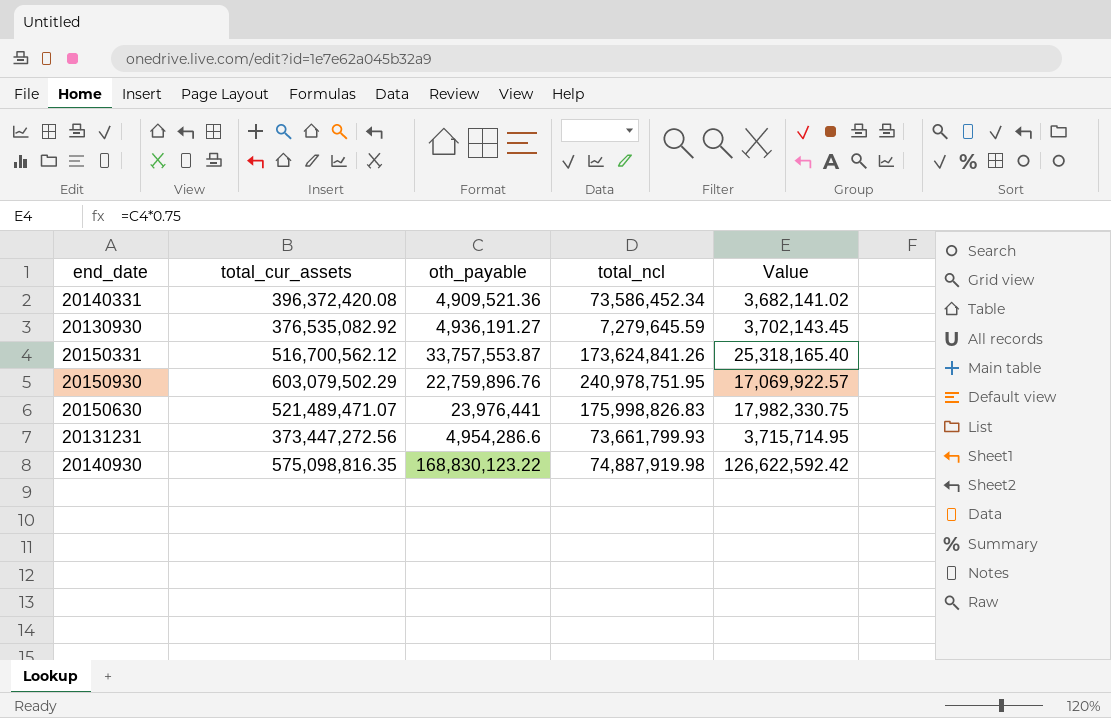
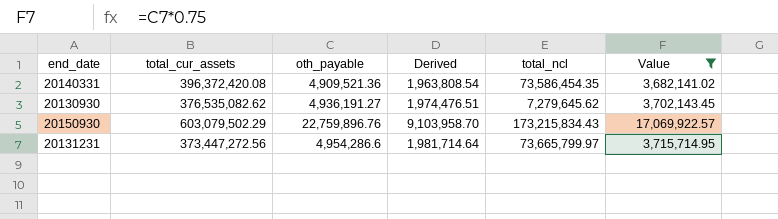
filter: none -> Value <= 17,069,922.57
column Derived | formula: none -> [oth_payable] * 0.4
20140331 | total_ncl: 73,586,452.34 -> 73,586,454.35
20130930 | total_cur_assets: 376,535,082.92 -> 376,535,082.62
20130930 | total_ncl: 7,279,645.59 -> 7,279,645.62
20150930 | total_ncl: 240,978,751.95 -> 173,215,834.43
20131231 | total_ncl: 73,661,799.93 -> 73,665,799.97

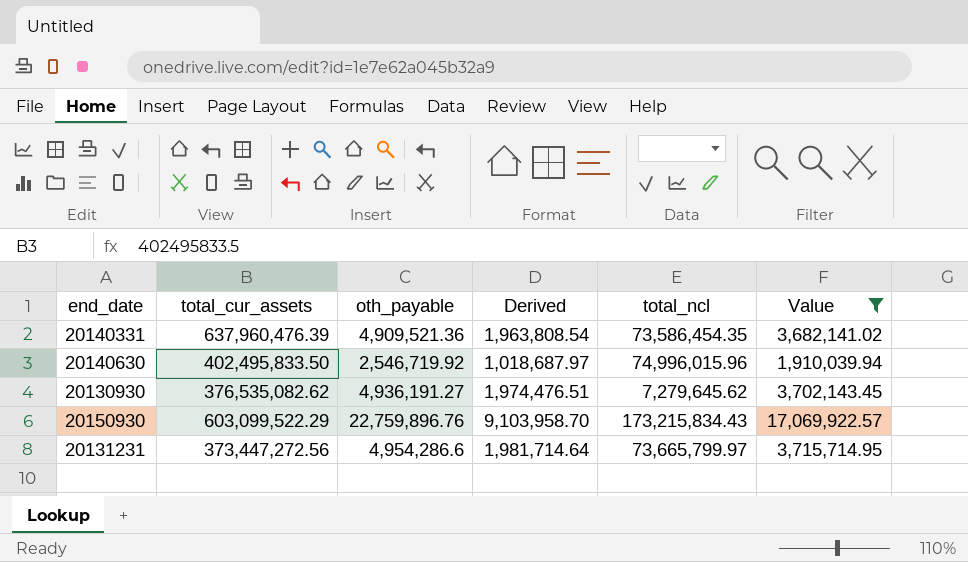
20140331 | total_cur_assets: 396,372,420.08 -> 637,960,476.39
row 20140630: none -> 402,495,833.50 | 2,546,719.92 | 1,018,687.97 | 74,996,015.96 | 1,910,039.94
20150930 | total_cur_assets: 603,079,502.29 -> 603,099,522.29

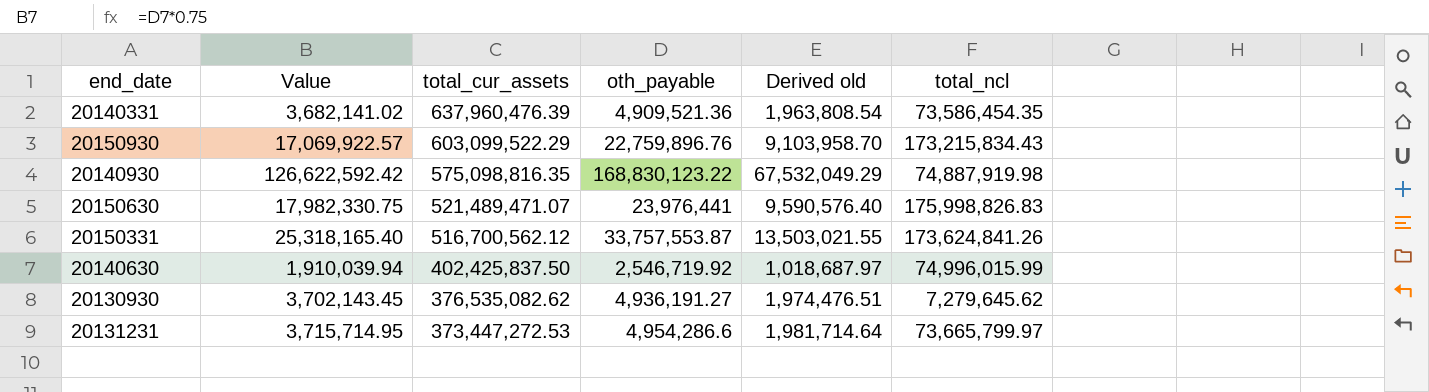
filter: Value <= 17,069,922.57 -> none
row order: none -> total_cur_assets descending
column Value | position: 6 -> 2
column name: Derived -> Derived old
20140630 | total_cur_assets: 402,495,833.50 -> 402,425,837.50
20140630 | total_ncl: 74,996,015.96 -> 74,996,015.99
20131231 | total_cur_assets: 373,447,272.56 -> 373,447,272.53

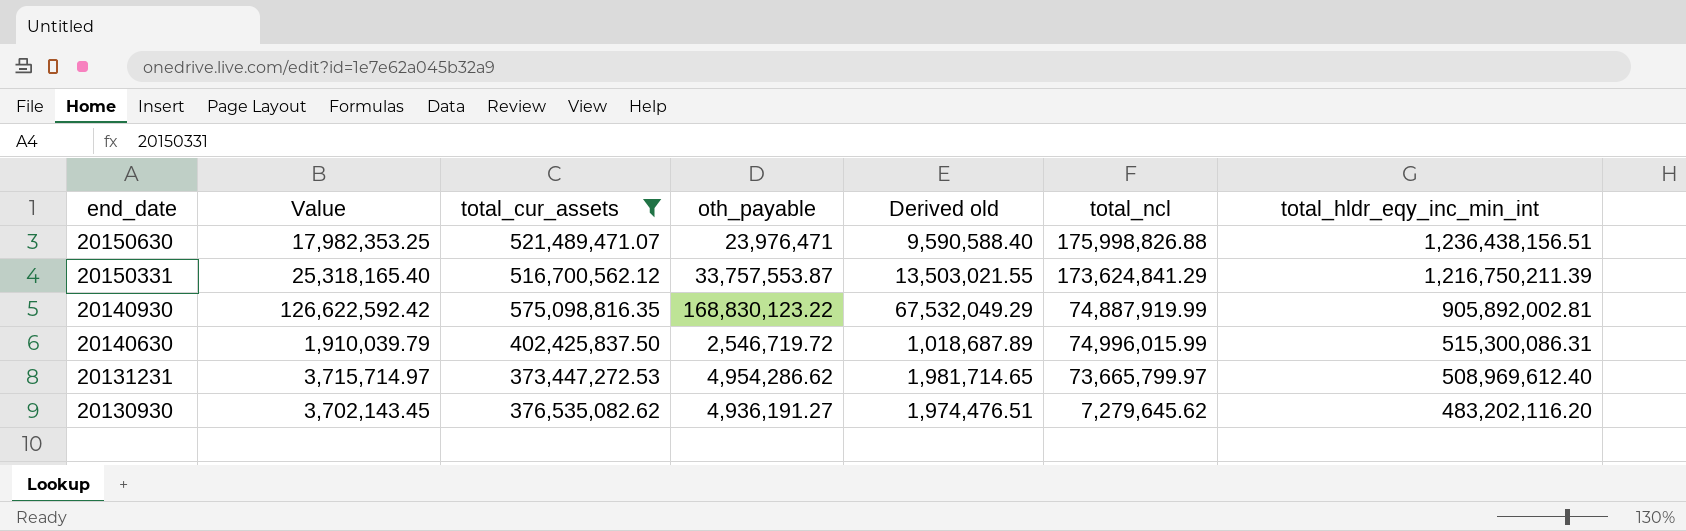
filter: none -> total_cur_assets <= 575,098,816.35
row order: total_cur_assets descending -> end_date descending
column total_hldr_eqy_inc_min_int | position: none -> 7
20150630 | Value: 17,982,330.75 -> 17,982,353.25
20150630 | oth_payable: 23,976,441 -> 23,976,471
20150630 | Derived old: 9,590,576.40 -> 9,590,588.40
20150630 | total_ncl: 175,998,826.83 -> 175,998,826.88
20150331 | total_ncl: 173,624,841.26 -> 173,624,841.29
20140930 | total_ncl: 74,887,919.98 -> 74,887,919.99
20140630 | Value: 1,910,039.94 -> 1,910,039.79
20140630 | oth_payable: 2,546,719.92 -> 2,546,719.72
20140630 | Derived old: 1,018,687.97 -> 1,018,687.89
20131231 | Value: 3,715,714.95 -> 3,715,714.97
20131231 | oth_payable: 4,954,286.6 -> 4,954,286.62
20131231 | Derived old: 1,981,714.64 -> 1,981,714.65

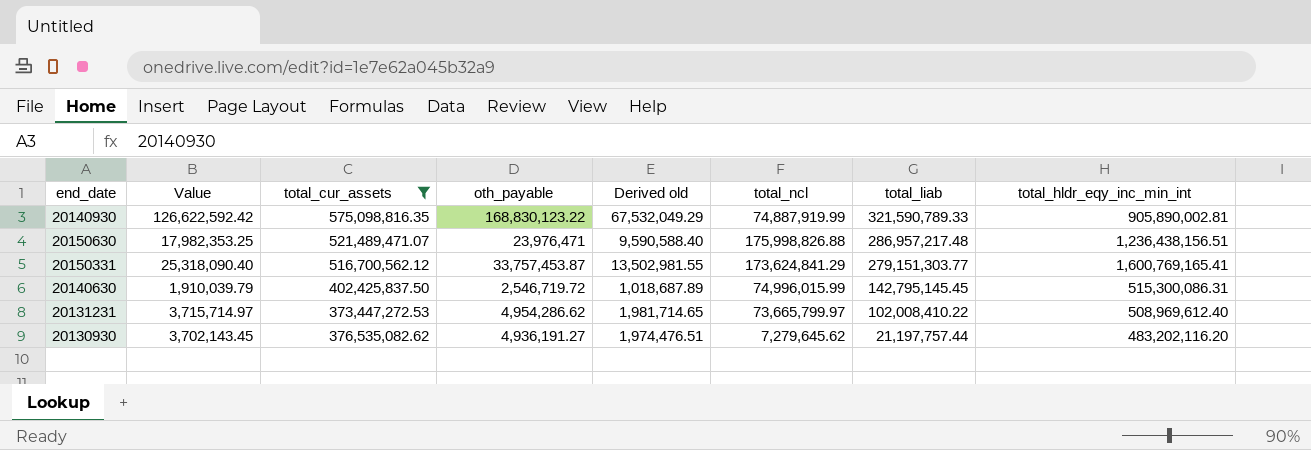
row order: end_date descending -> total_liab descending
column total_liab | position: none -> 7
20140930 | total_hldr_eqy_inc_min_int: 905,892,002.81 -> 905,890,002.81
20150331 | Value: 25,318,165.40 -> 25,318,090.40
20150331 | oth_payable: 33,757,553.87 -> 33,757,453.87
20150331 | Derived old: 13,503,021.55 -> 13,502,981.55
20150331 | total_hldr_eqy_inc_min_int: 1,216,750,211.39 -> 1,600,769,165.41

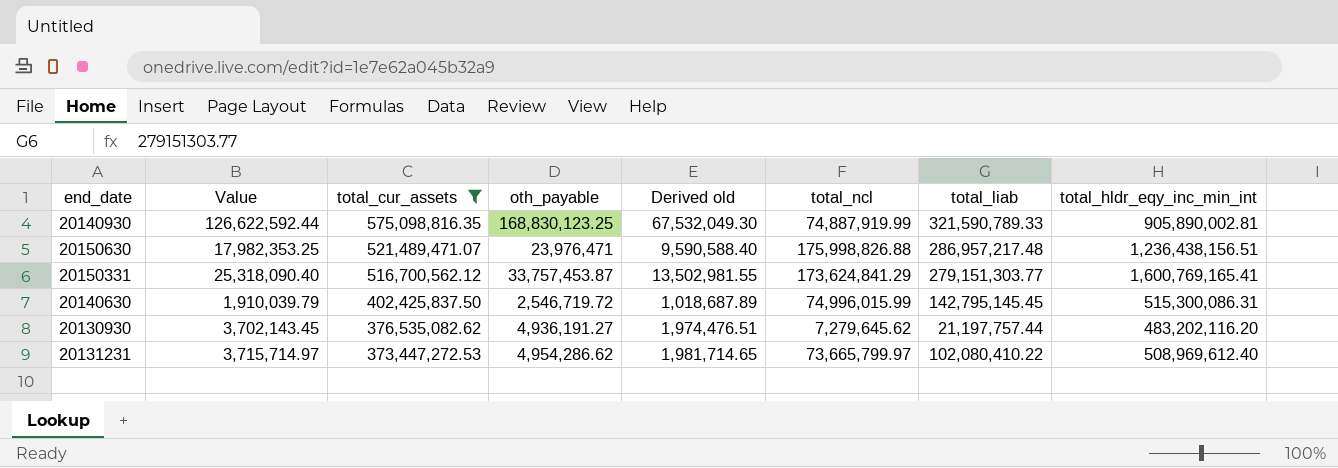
row order: total_liab descending -> total_cur_assets descending
20140930 | Value: 126,622,592.42 -> 126,622,592.44
20140930 | oth_payable: 168,830,123.22 -> 168,830,123.25
20140930 | Derived old: 67,532,049.29 -> 67,532,049.30
20131231 | total_liab: 102,008,410.22 -> 102,080,410.22

